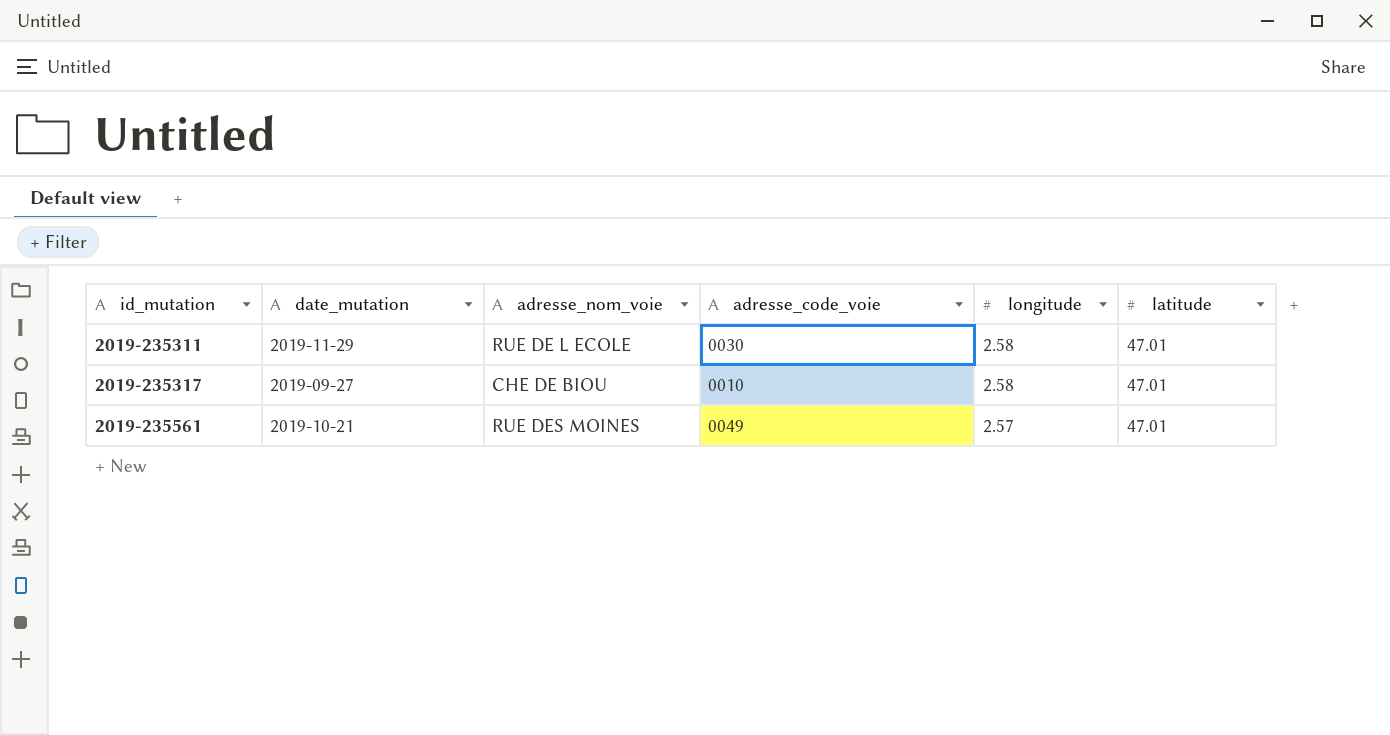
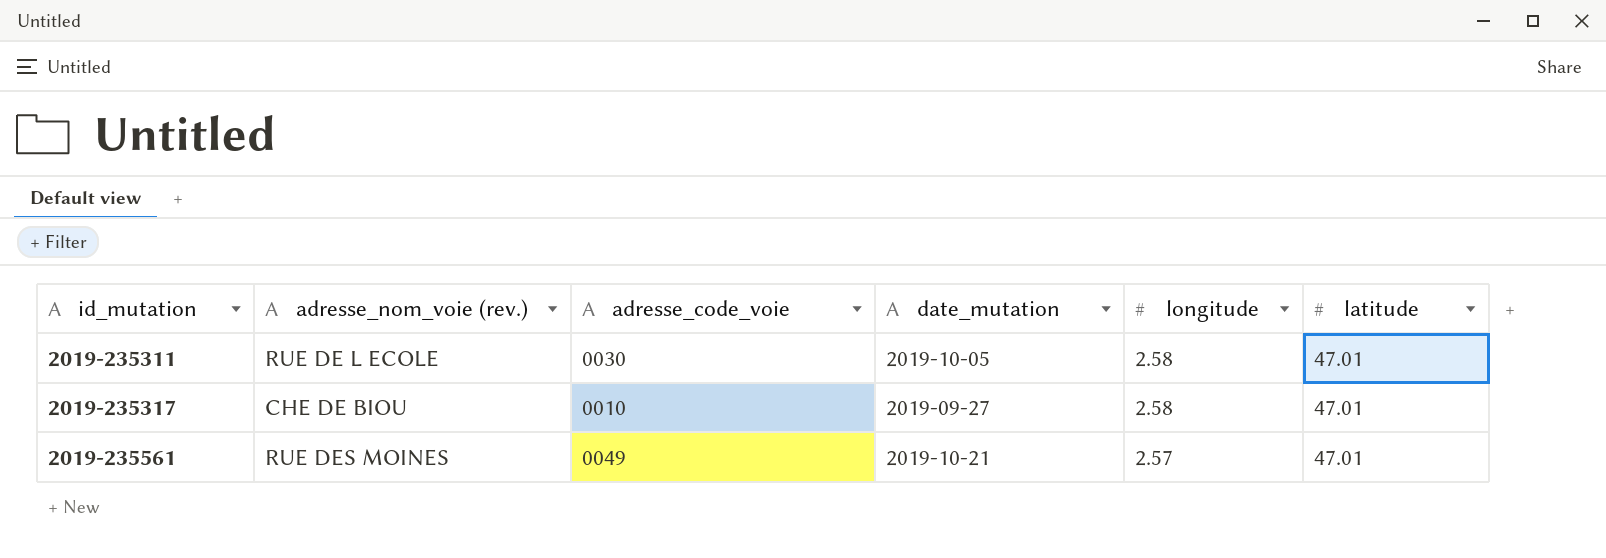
column name: adresse_nom_voie -> adresse_nom_voie (rev.)
column date_mutation | position: 2 -> 4
2019-235311 | date_mutation: 2019-11-29 -> 2019-10-05

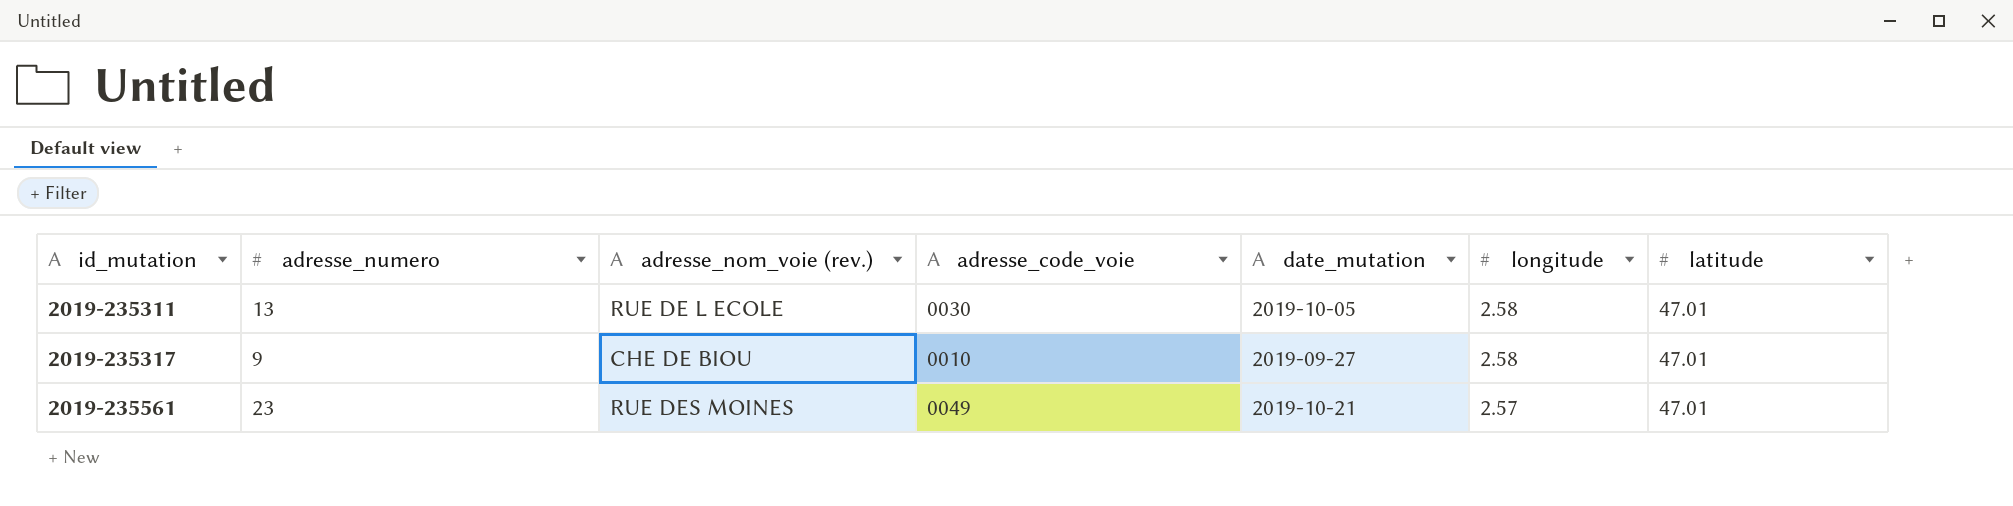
column adresse_numero | position: none -> 2

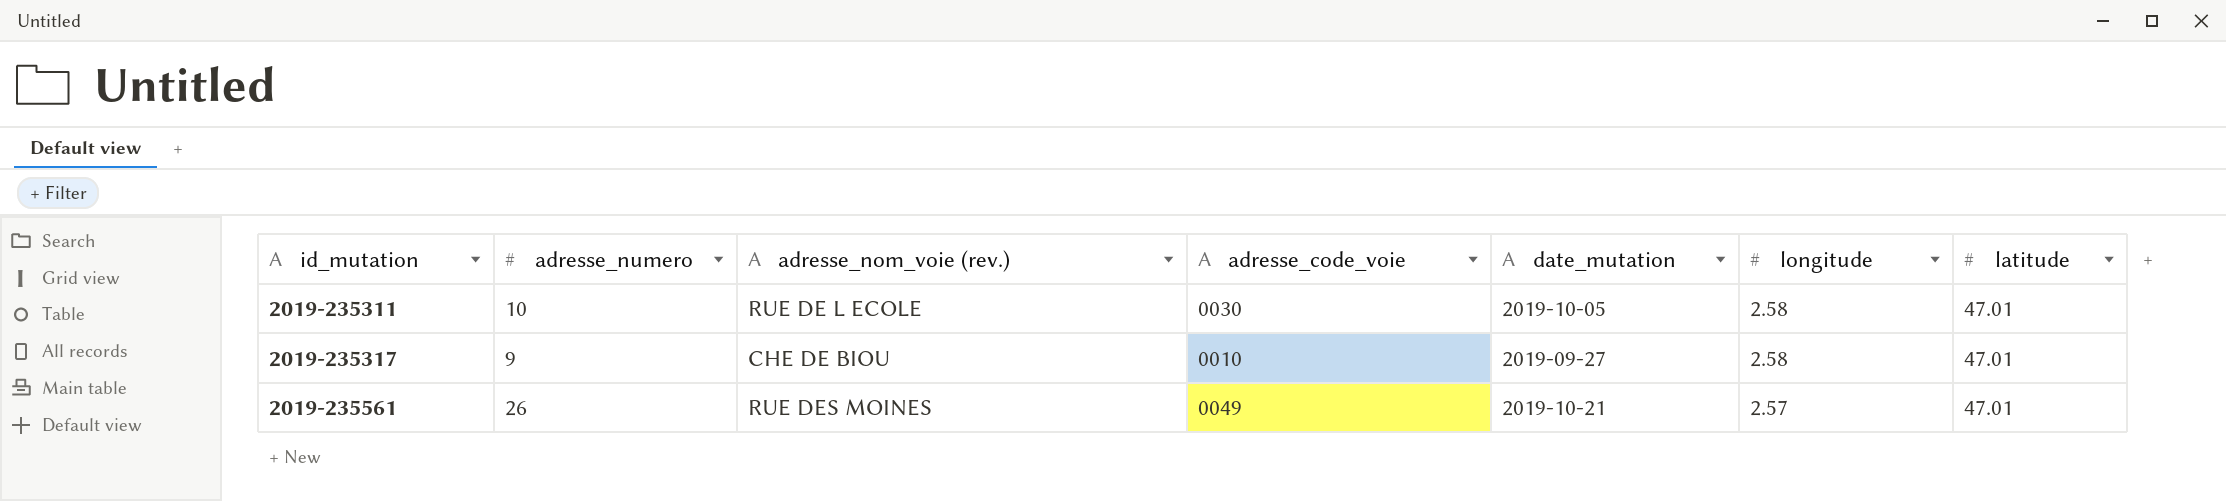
2019-235311 | adresse_numero: 13 -> 10
2019-235561 | adresse_numero: 23 -> 26

